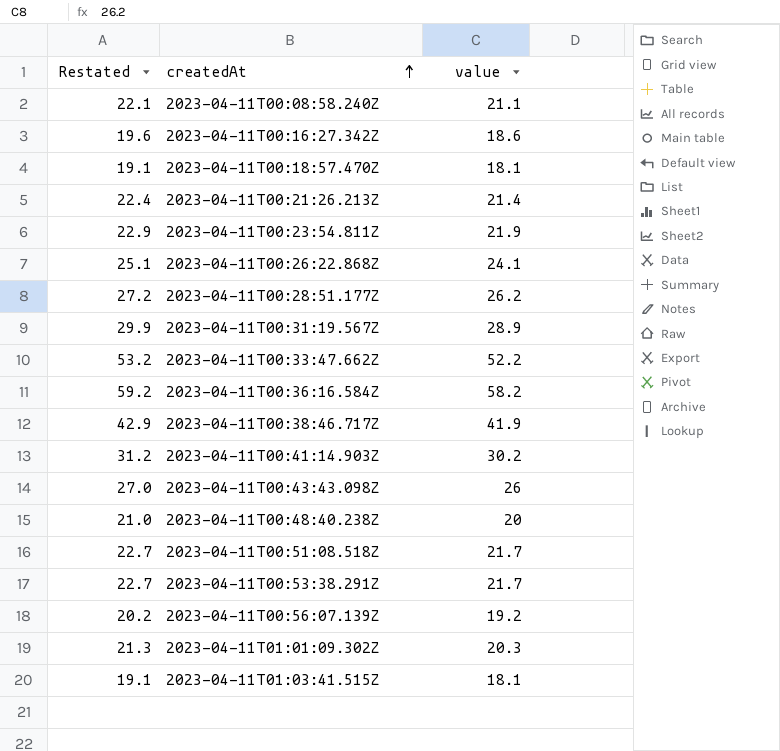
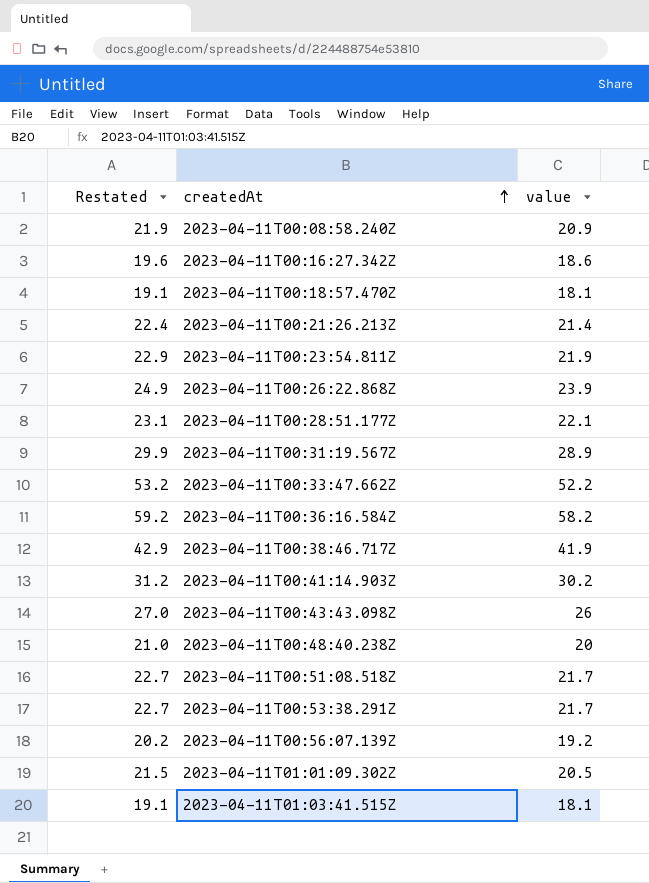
2023-04-11T00:08:58.240Z | Restated: 22.1 -> 21.9
2023-04-11T00:08:58.240Z | value: 21.1 -> 20.9
2023-04-11T00:26:22.868Z | Restated: 25.1 -> 24.9
2023-04-11T00:26:22.868Z | value: 24.1 -> 23.9
2023-04-11T00:28:51.177Z | Restated: 27.2 -> 23.1
2023-04-11T00:28:51.177Z | value: 26.2 -> 22.1
2023-04-11T01:01:09.302Z | Restated: 21.3 -> 21.5
2023-04-11T01:01:09.302Z | value: 20.3 -> 20.5

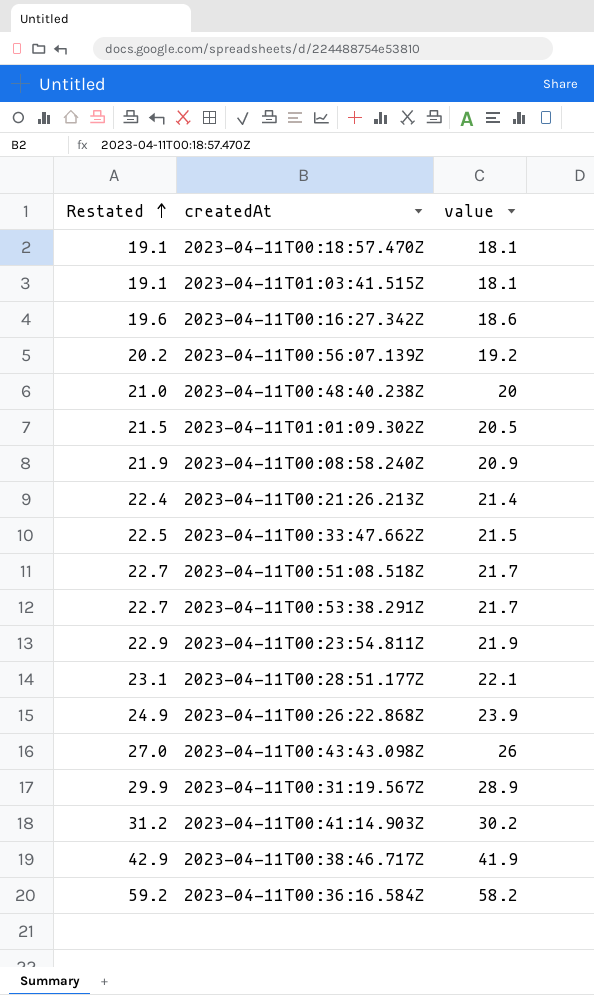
row order: createdAt ascending -> Restated ascending
2023-04-11T00:33:47.662Z | Restated: 53.2 -> 22.5
2023-04-11T00:33:47.662Z | value: 52.2 -> 21.5

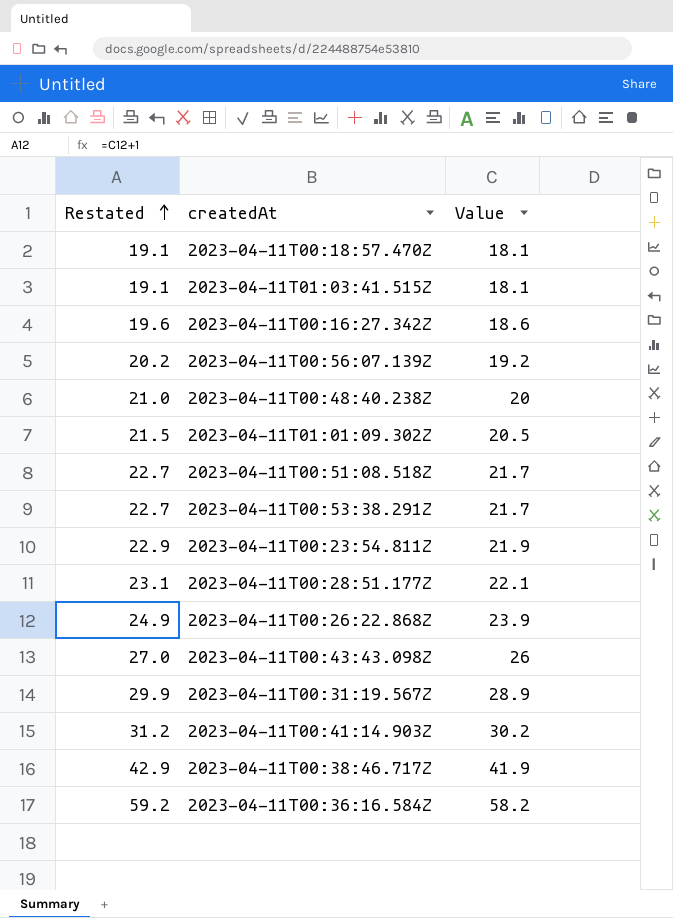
column name: value -> Value
row 2023-04-11T00:08:58.240Z: 21.9 | 20.9 -> none
row 2023-04-11T00:21:26.213Z: 22.4 | 21.4 -> none
row 2023-04-11T00:33:47.662Z: 22.5 | 21.5 -> none

